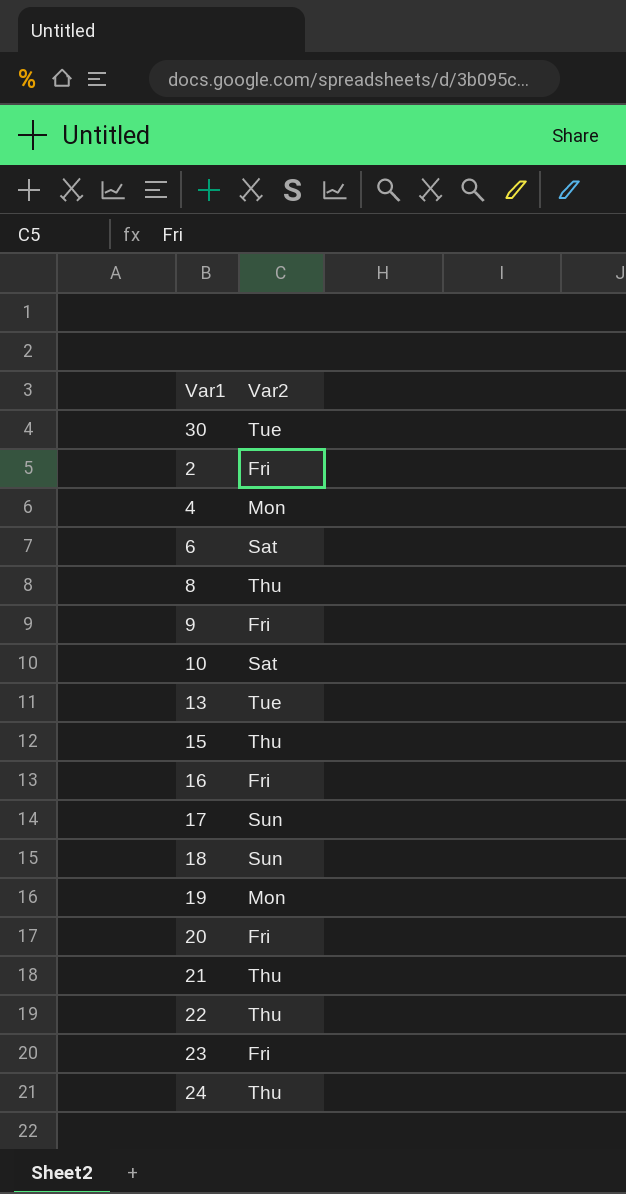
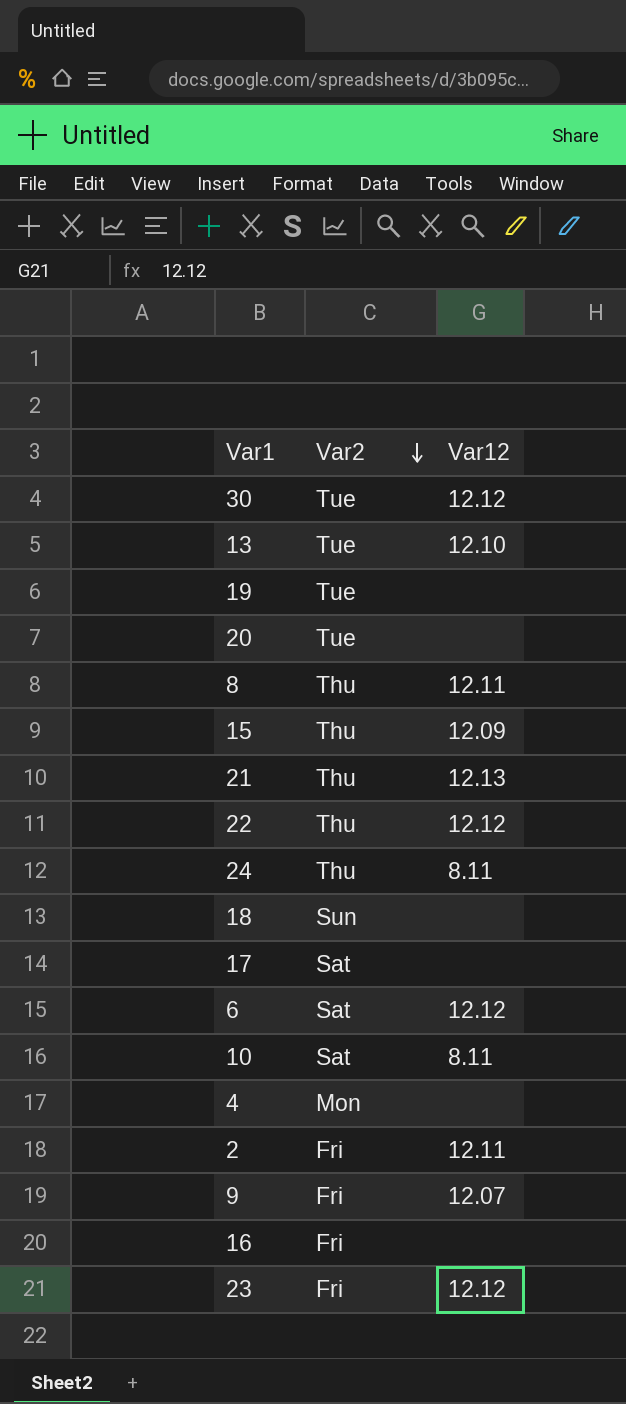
row order: none -> Var2 descending
column Var12 | position: none -> 3
19 | Var2: Mon -> Tue
20 | Var2: Fri -> Tue
17 | Var2: Sun -> Sat

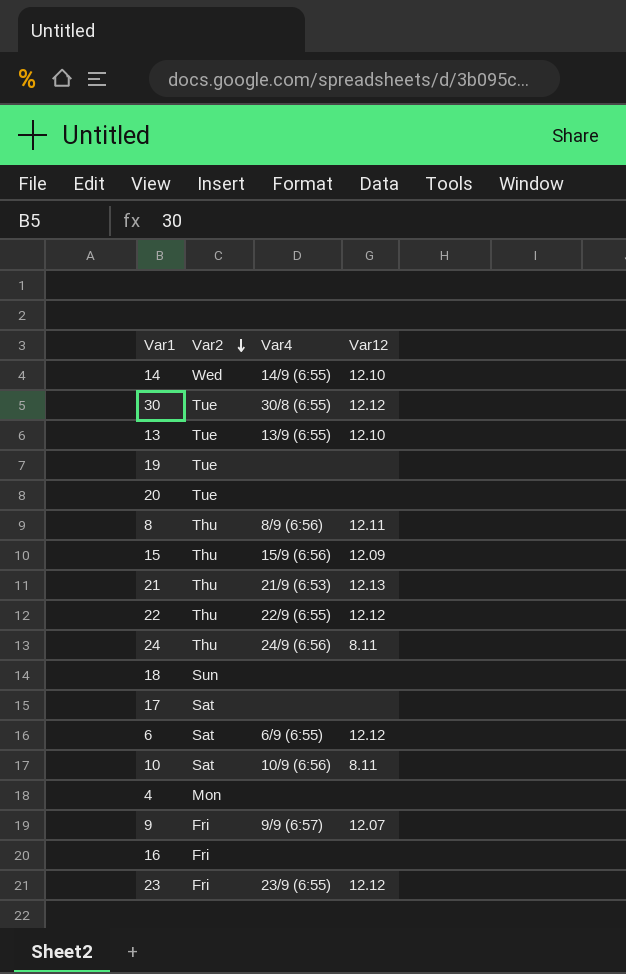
column Var4 | position: none -> 3
row 2: Fri | 12.11 -> none
row 14: none -> Wed | 14/9 (6:55) | 12.10

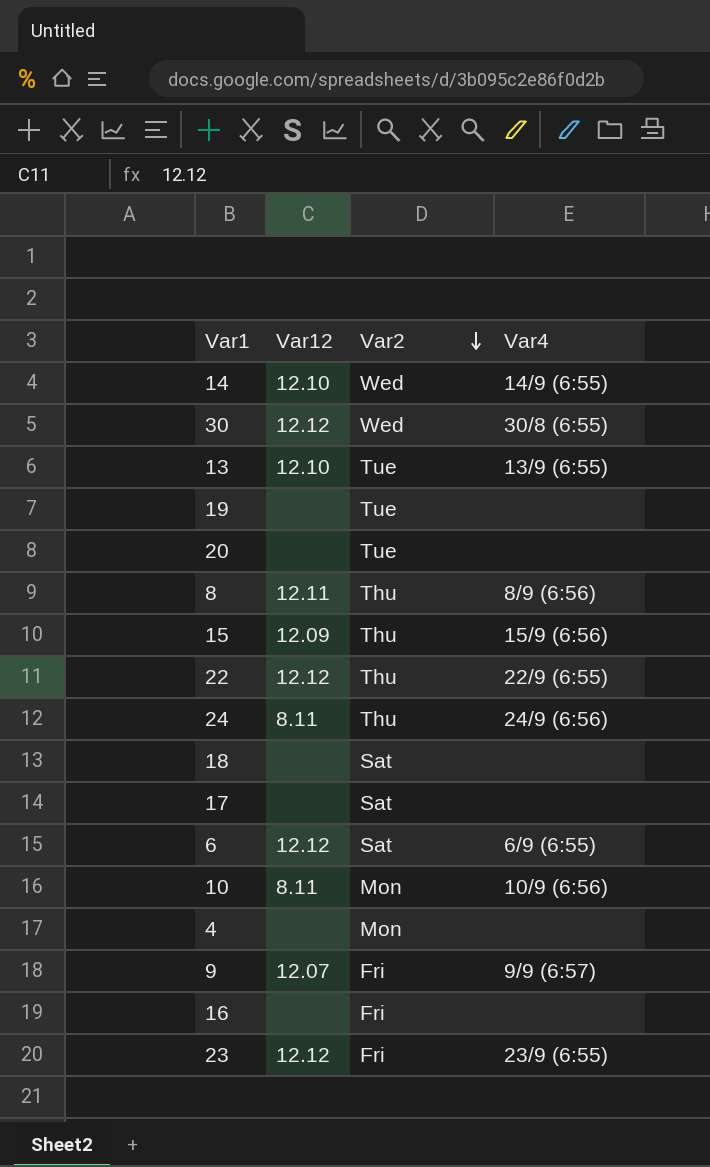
column Var12 | position: 4 -> 2
row 21: Thu | 21/9 (6:53) | 12.13 -> none
30 | Var2: Tue -> Wed
18 | Var2: Sun -> Sat
10 | Var2: Sat -> Mon

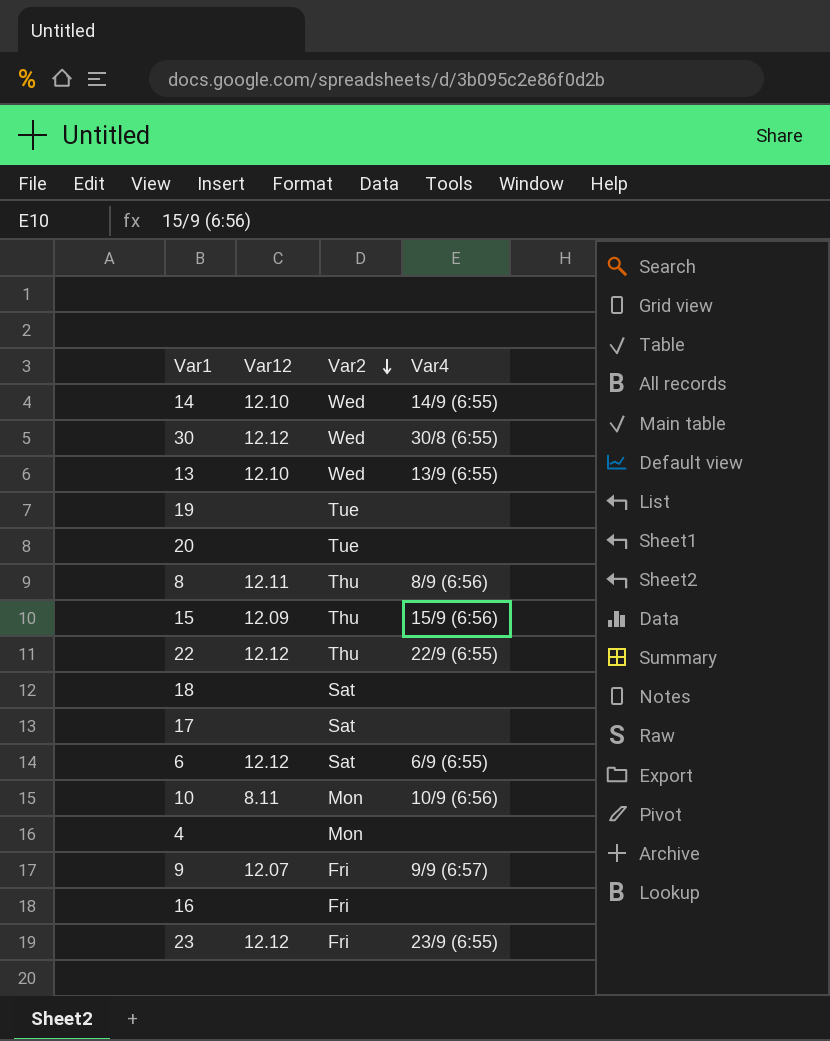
row 24: 8.11 | Thu | 24/9 (6:56) -> none
13 | Var2: Tue -> Wed

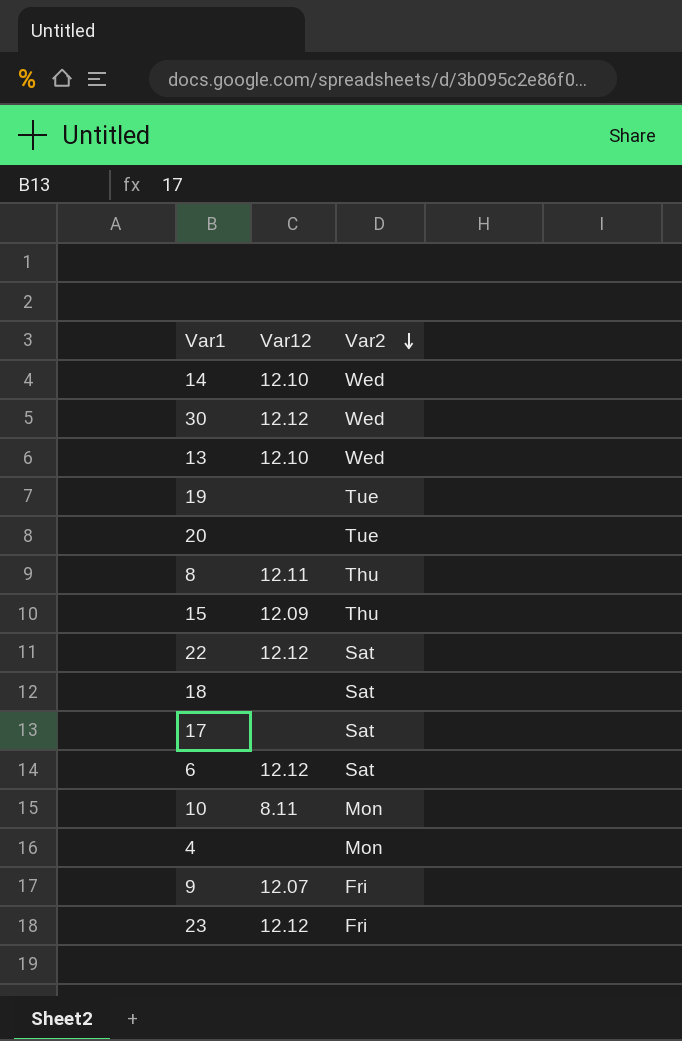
column Var4 | position: 4 -> none
row 16: none | Fri | none -> none
22 | Var2: Thu -> Sat

